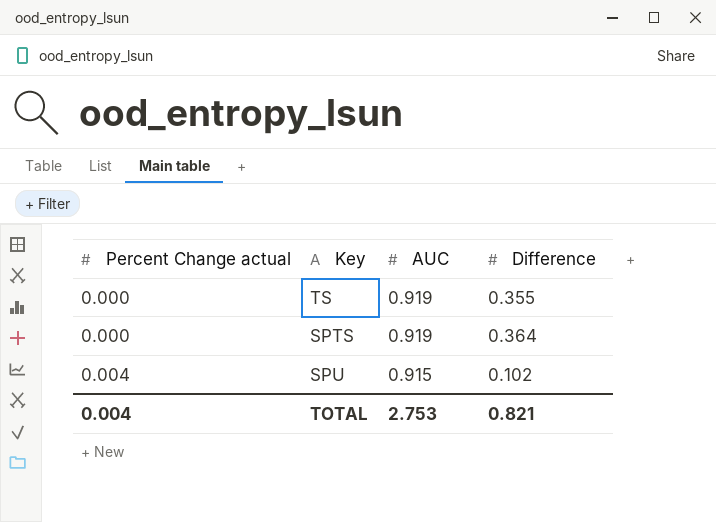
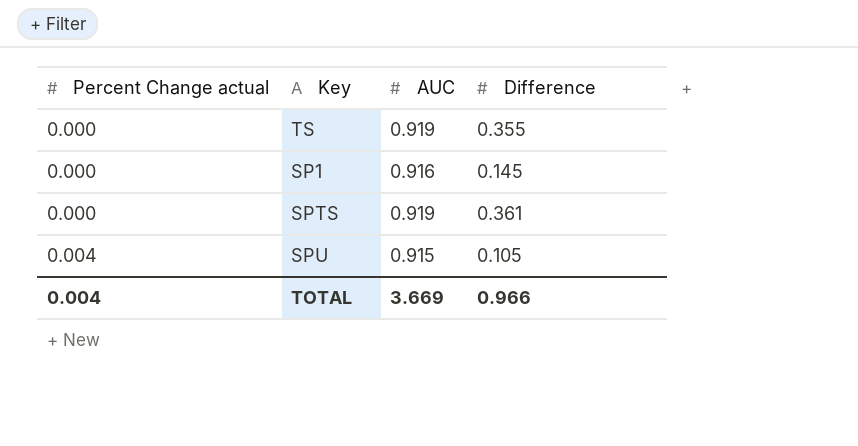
row SP1: none -> 0.000 | 0.916 | 0.145
SPTS | Difference: 0.364 -> 0.361
SPU | Difference: 0.102 -> 0.105
TOTAL | AUC: 2.753 -> 3.669
TOTAL | Difference: 0.821 -> 0.966

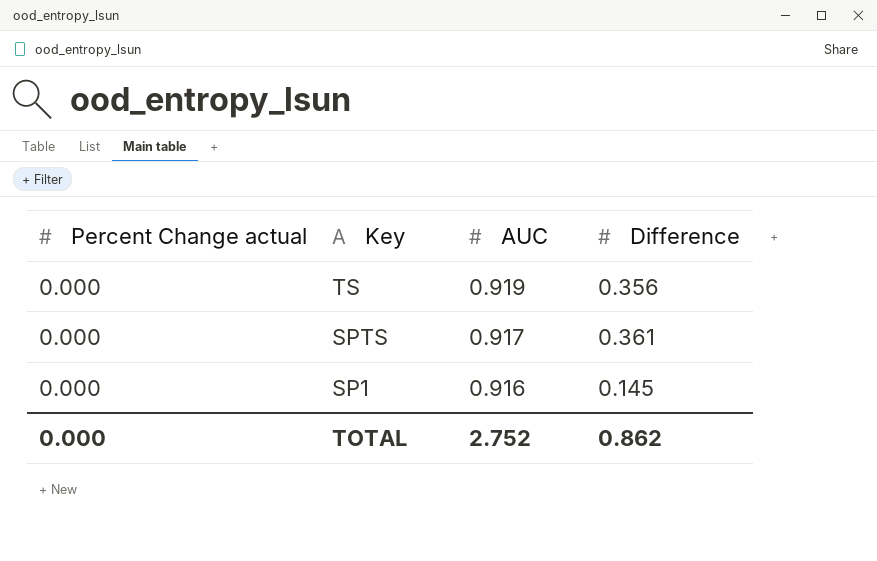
row order: Percent Change actual ascending -> Key descending
row SPU: 0.004 | 0.915 | 0.105 -> none
TS | Difference: 0.355 -> 0.356
SPTS | AUC: 0.919 -> 0.917
TOTAL | Percent Change actual: 0.004 -> 0.000
TOTAL | AUC: 3.669 -> 2.752
TOTAL | Difference: 0.966 -> 0.862

